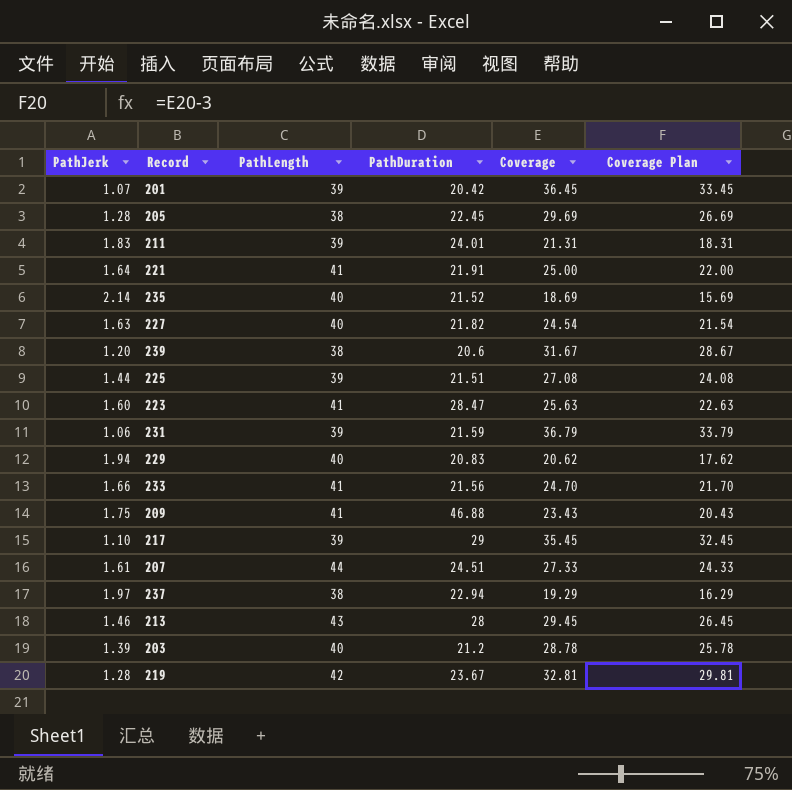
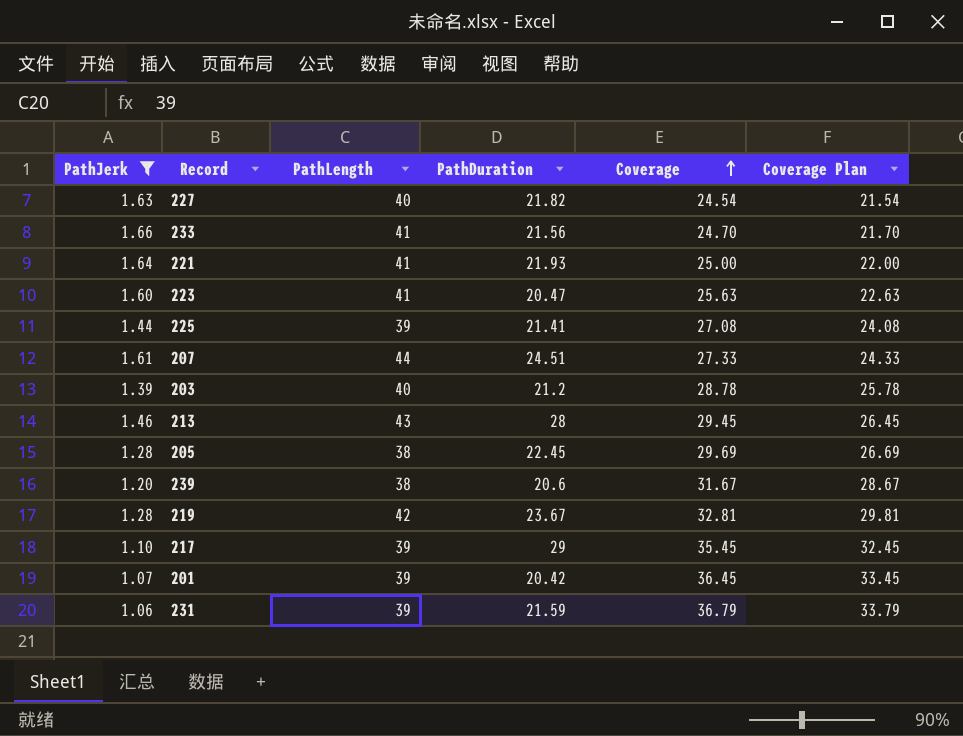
filter: none -> PathJerk <= 1.66
row order: none -> Coverage ascending
221 | PathDuration: 21.91 -> 21.93
223 | PathDuration: 28.47 -> 20.47
225 | PathDuration: 21.51 -> 21.41

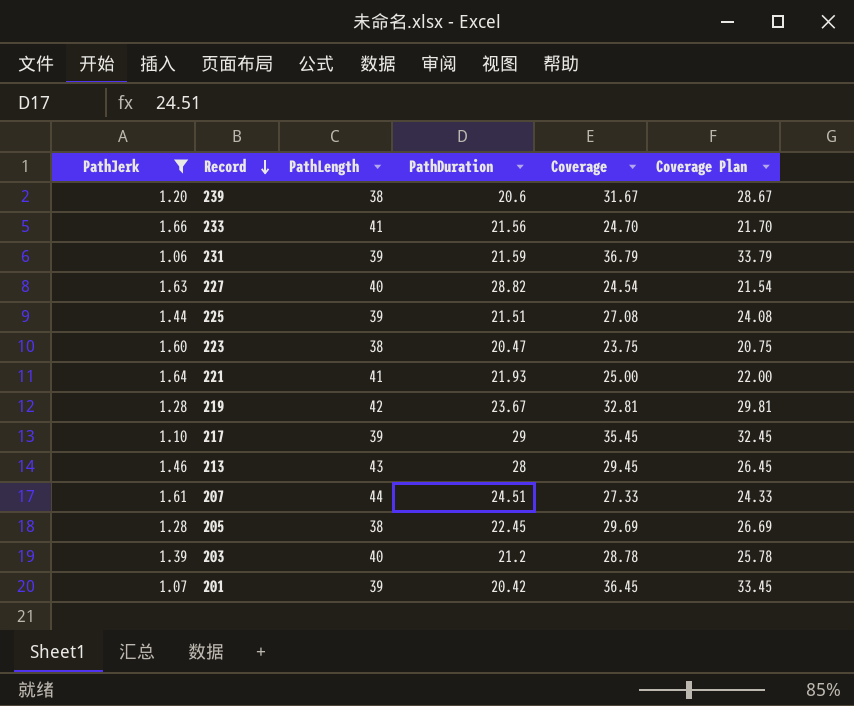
row order: Coverage ascending -> Record descending
227 | PathDuration: 21.82 -> 28.82
225 | PathDuration: 21.41 -> 21.51
223 | PathLength: 41 -> 38
223 | Coverage: 25.63 -> 23.75
223 | Coverage Plan: 22.63 -> 20.75

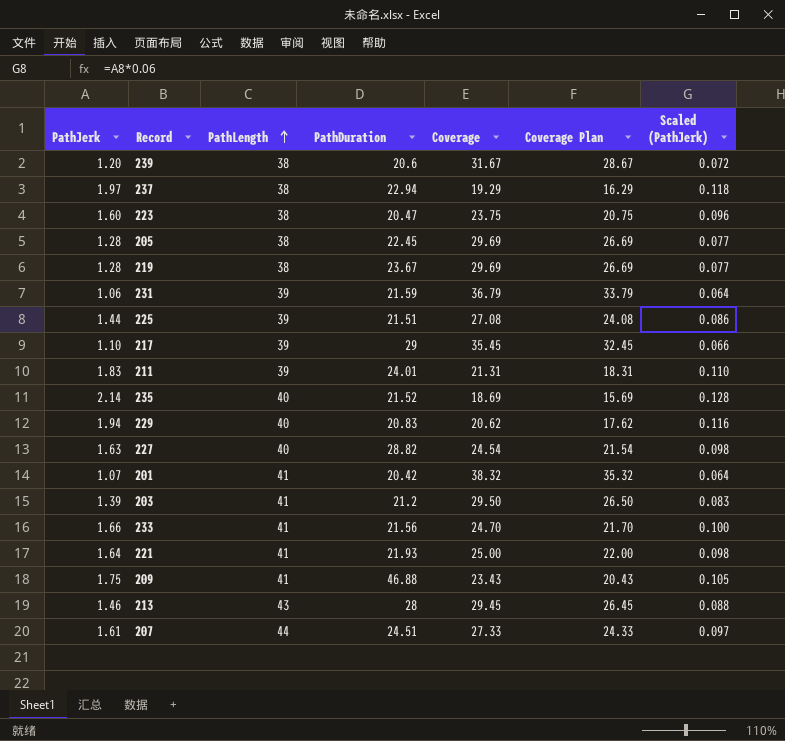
filter: PathJerk <= 1.66 -> none
row order: Record descending -> PathLength ascending
column Scaled (PathJerk) | formula: none -> [PathJerk] * 0.06
219 | PathLength: 42 -> 38
219 | Coverage: 32.81 -> 29.69
219 | Coverage Plan: 29.81 -> 26.69
201 | PathLength: 39 -> 41
201 | Coverage: 36.45 -> 38.32
201 | Coverage Plan: 33.45 -> 35.32
203 | PathLength: 40 -> 41
203 | Coverage: 28.78 -> 29.50
203 | Coverage Plan: 25.78 -> 26.50

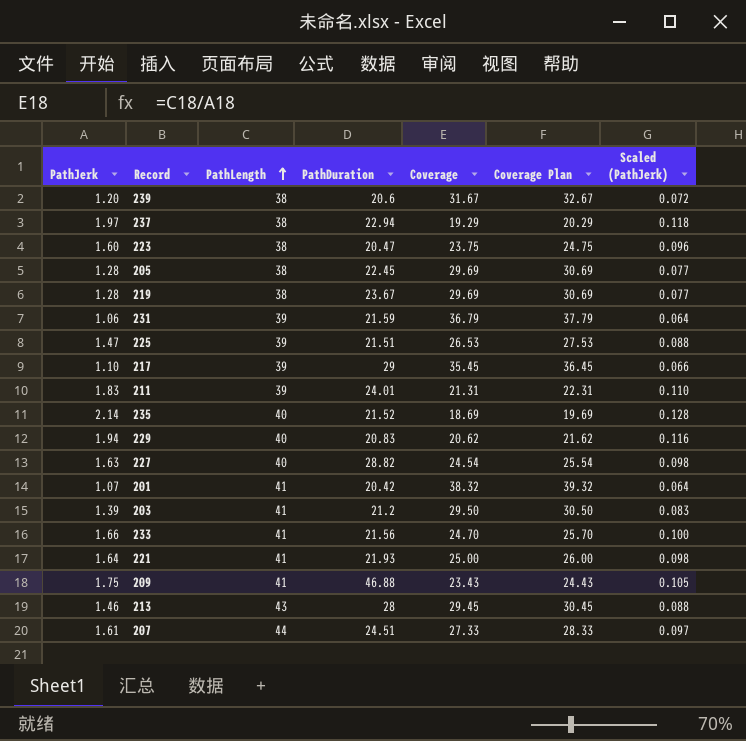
column Coverage Plan | formula: [Coverage] - 3 -> [Coverage] + 1
225 | PathJerk: 1.44 -> 1.47
225 | Coverage: 27.08 -> 26.53
225 | Scaled (PathJerk): 0.086 -> 0.088

